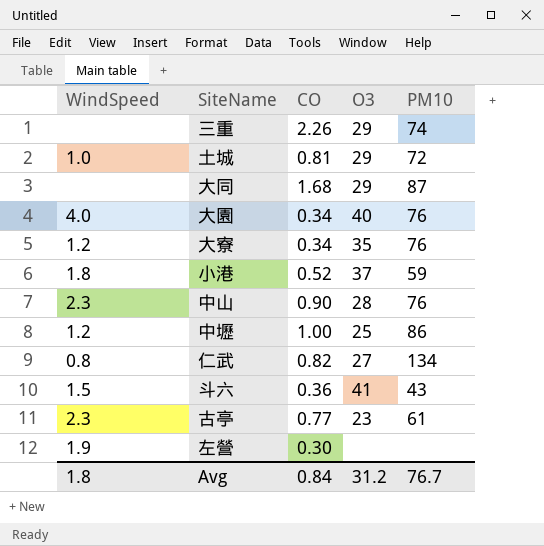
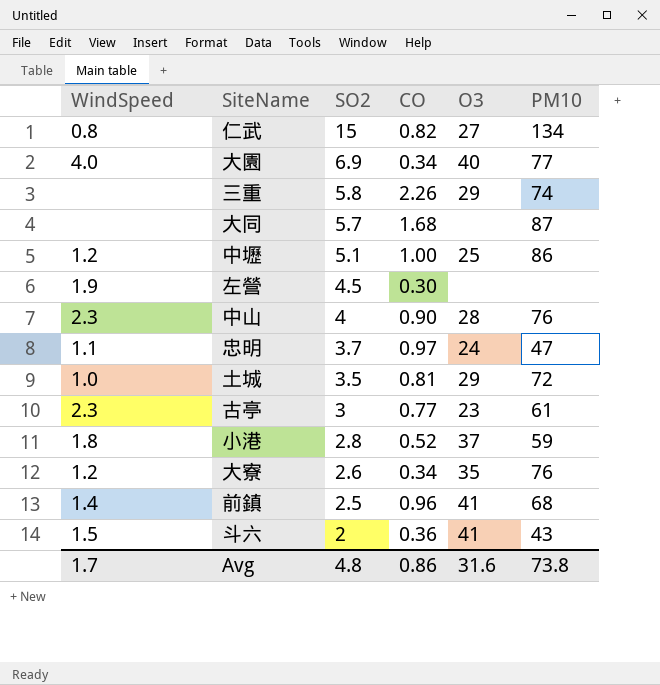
row order: none -> SO2 descending
column SO2 | position: none -> 3
大園 | PM10: 76 -> 77
大同 | O3: 29 -> none
row 忠明: none -> 1.1 | 3.7 | 0.97 | 24 | 47
row 前鎮: none -> 1.4 | 2.5 | 0.96 | 41 | 68
Avg | WindSpeed: 1.8 -> 1.7
Avg | CO: 0.84 -> 0.86
Avg | O3: 31.2 -> 31.6
Avg | PM10: 76.7 -> 73.8

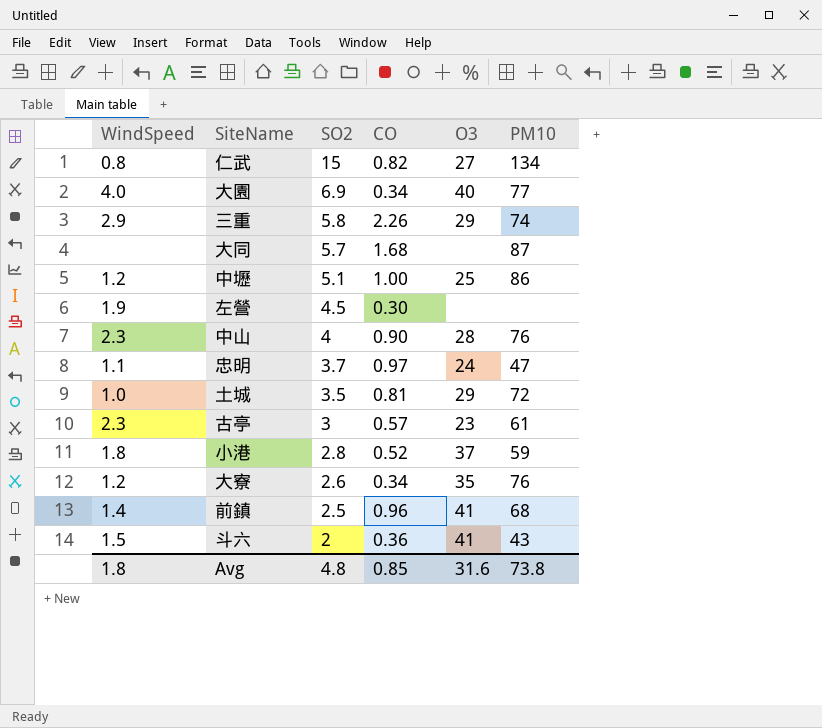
三重 | WindSpeed: none -> 2.9
古亭 | CO: 0.77 -> 0.57
Avg | WindSpeed: 1.7 -> 1.8
Avg | CO: 0.86 -> 0.85

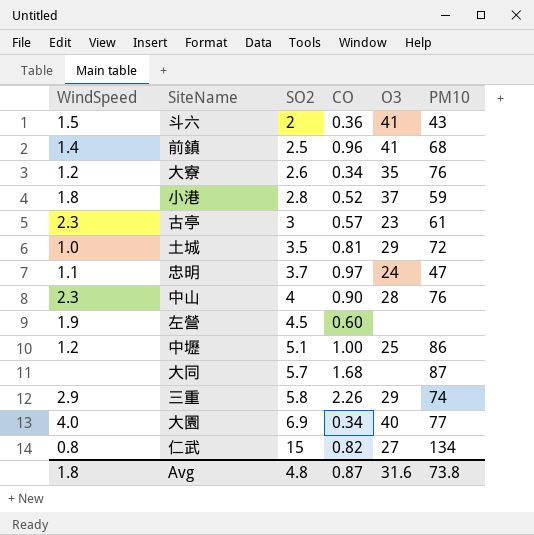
row order: SO2 descending -> SO2 ascending
左營 | CO: 0.30 -> 0.60
Avg | CO: 0.85 -> 0.87

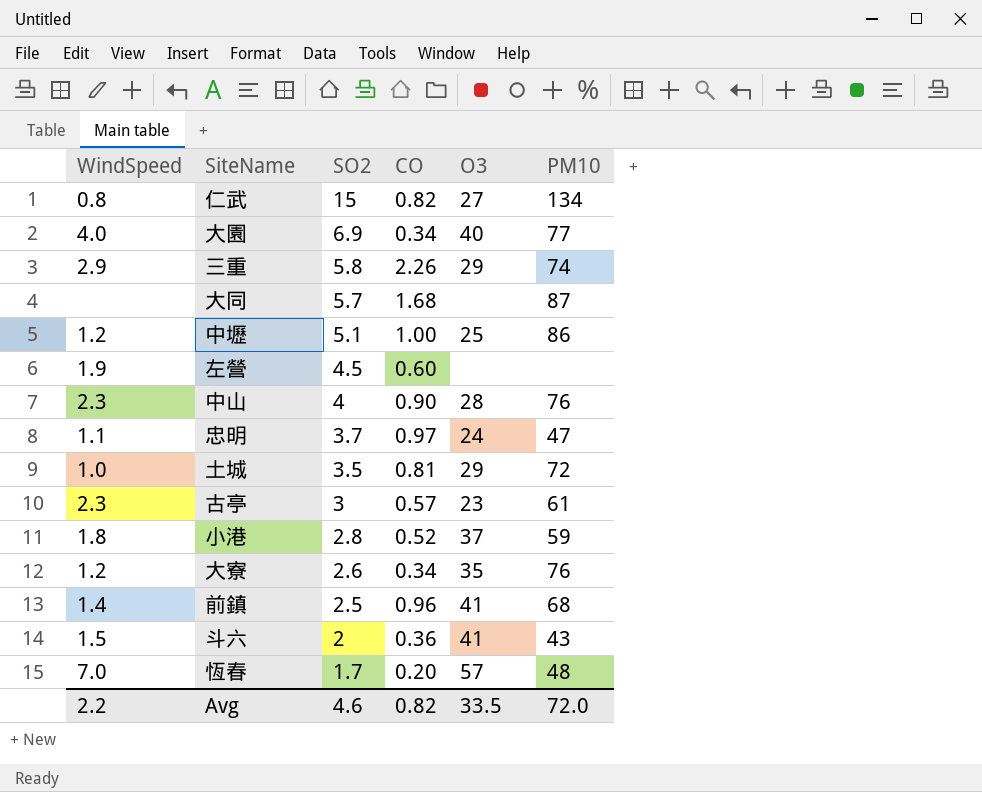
row order: SO2 ascending -> SO2 descending
row 恆春: none -> 7.0 | 1.7 | 0.20 | 57 | 48
Avg | WindSpeed: 1.8 -> 2.2
Avg | SO2: 4.8 -> 4.6
Avg | CO: 0.87 -> 0.82
Avg | O3: 31.6 -> 33.5
Avg | PM10: 73.8 -> 72.0

